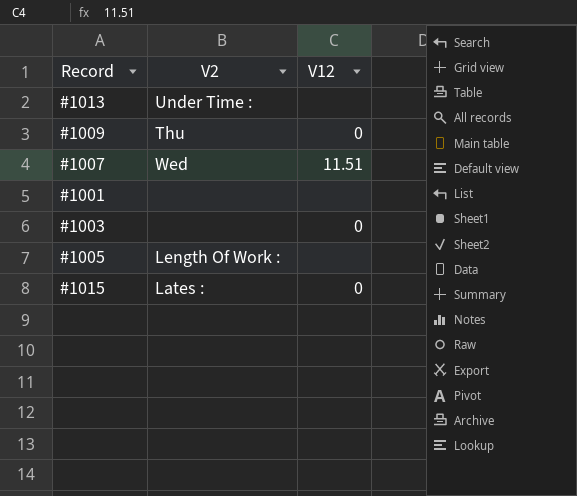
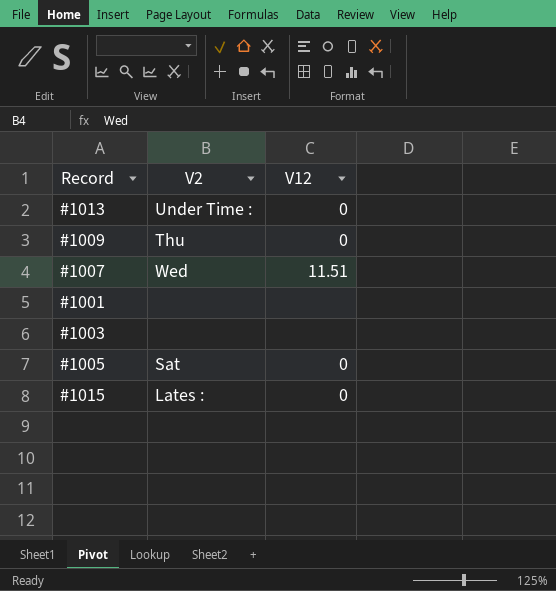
#1013 | V12: none -> 0
#1003 | V12: 0 -> none
#1005 | V2: Length Of Work : -> Sat
#1005 | V12: none -> 0

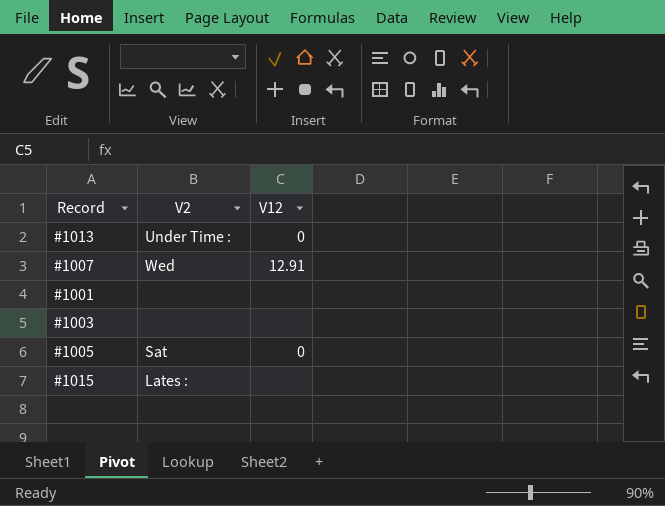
row #1009: Thu | 0 -> none
#1007 | V12: 11.51 -> 12.91
#1015 | V12: 0 -> none

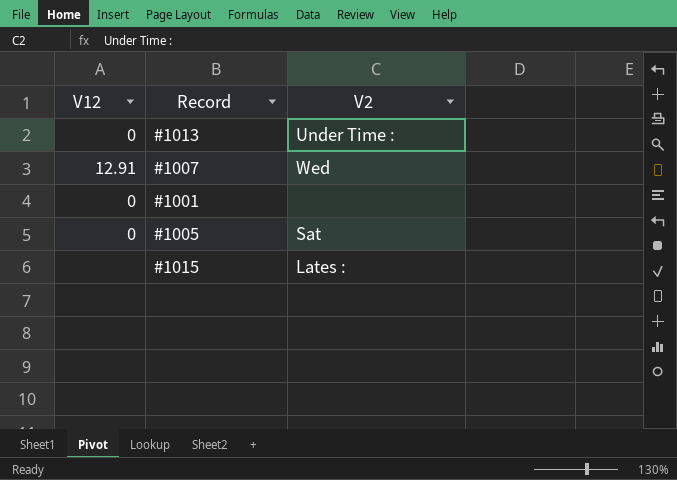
column V12 | position: 3 -> 1
row #1003: none | none -> none
#1001 | V12: none -> 0

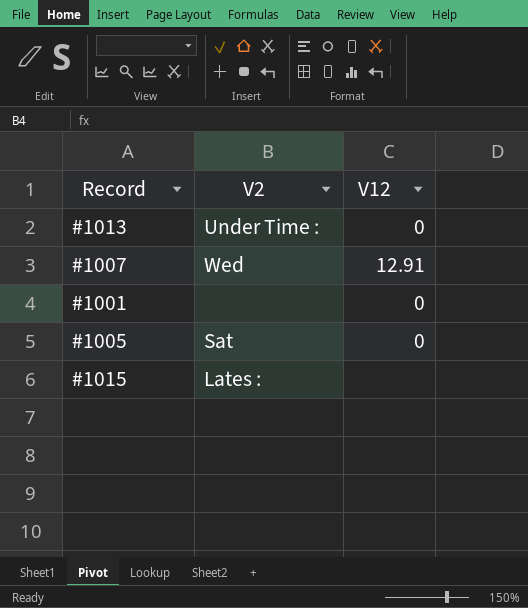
column V12 | position: 1 -> 3

